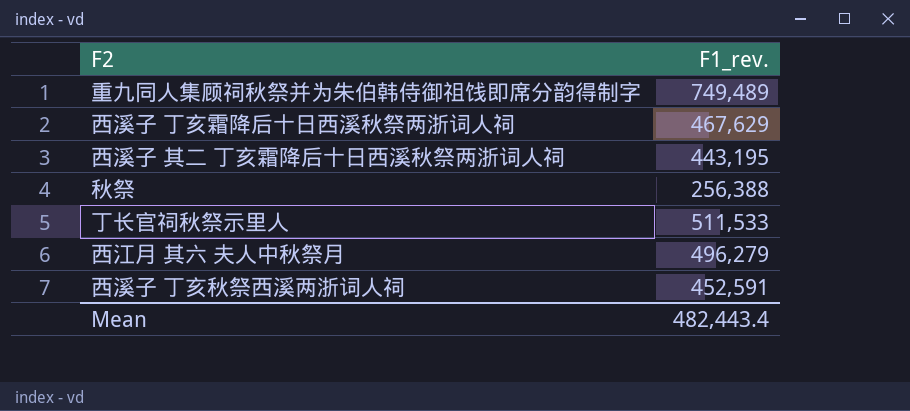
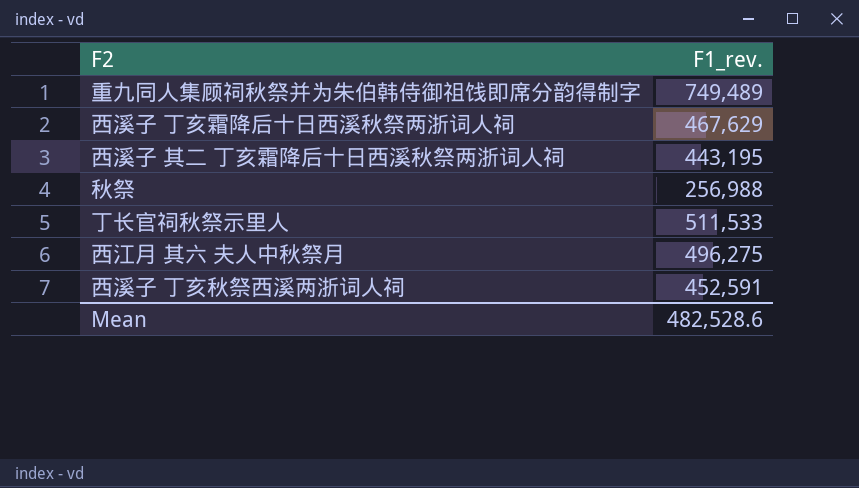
秋祭 | F1_rev.: 256,388 -> 256,988
西江月 其六 夫人中秋祭月 | F1_rev.: 496,279 -> 496,275
Mean | F1_rev.: 482,443.4 -> 482,528.6

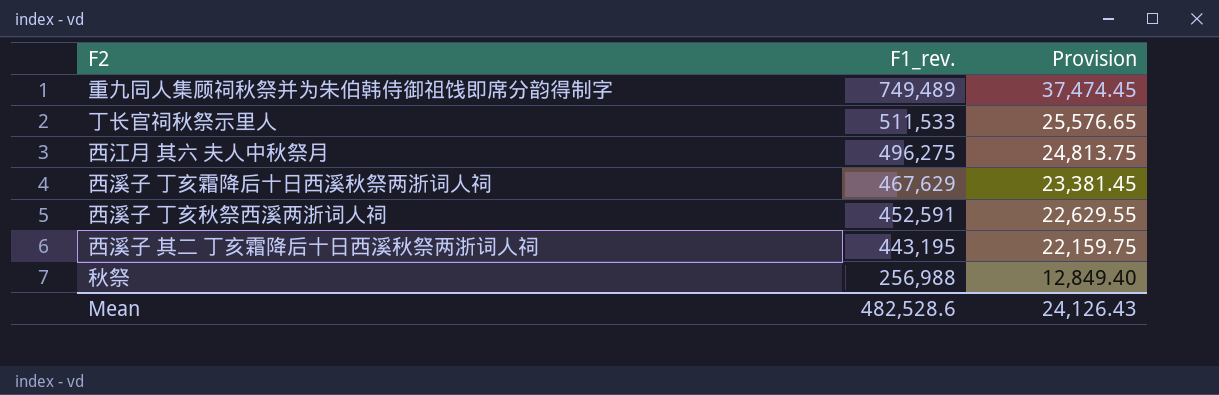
row order: none -> F1_rev. descending
column Provision | formula: none -> [F1_rev.] * 0.05

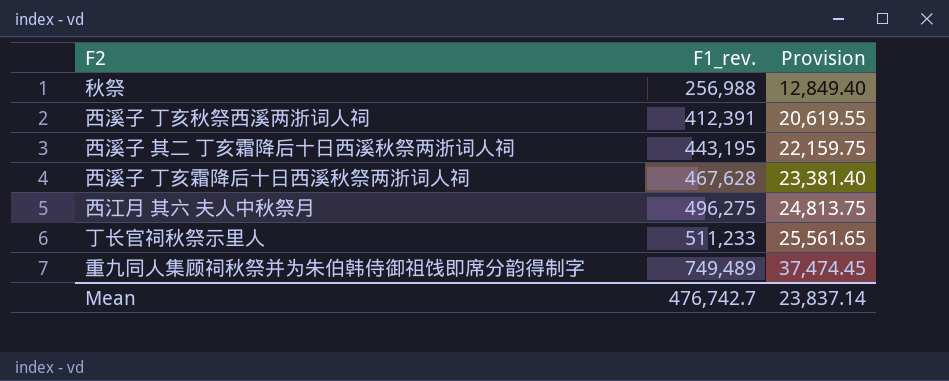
row order: F1_rev. descending -> F1_rev. ascending
西溪子 丁亥秋祭西溪两浙词人祠 | F1_rev.: 452,591 -> 412,391
西溪子 丁亥秋祭西溪两浙词人祠 | Provision: 22,629.55 -> 20,619.55
西溪子 丁亥霜降后十日西溪秋祭两浙词人祠 | F1_rev.: 467,629 -> 467,628
西溪子 丁亥霜降后十日西溪秋祭两浙词人祠 | Provision: 23,381.45 -> 23,381.40
丁长官祠秋祭示里人 | F1_rev.: 511,533 -> 511,233
丁长官祠秋祭示里人 | Provision: 25,576.65 -> 25,561.65
Mean | F1_rev.: 482,528.6 -> 476,742.7
Mean | Provision: 24,126.43 -> 23,837.14

